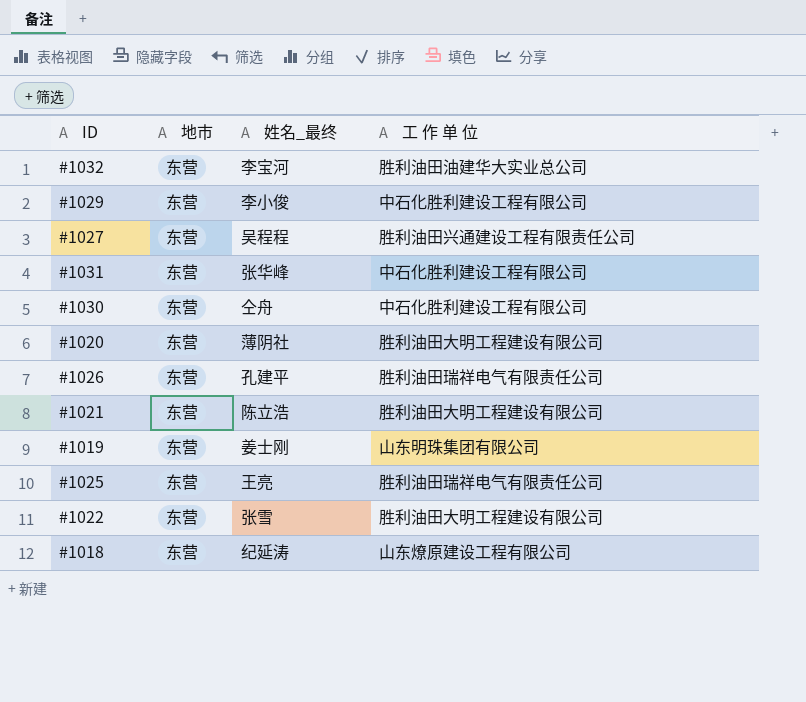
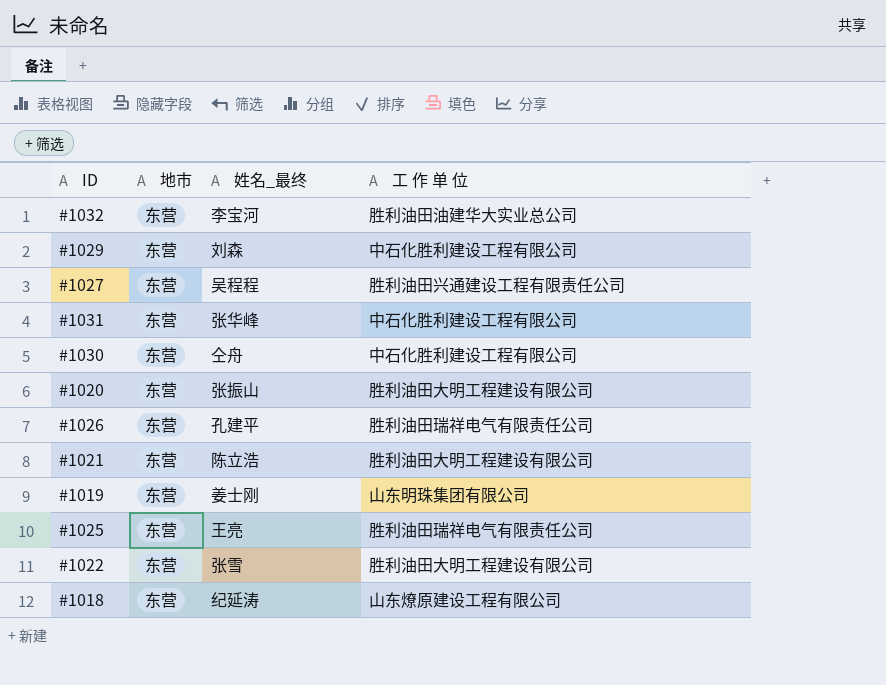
#1029 | 姓名_最终: 李小俊 -> 刘森
#1020 | 姓名_最终: 薄阴社 -> 张振山

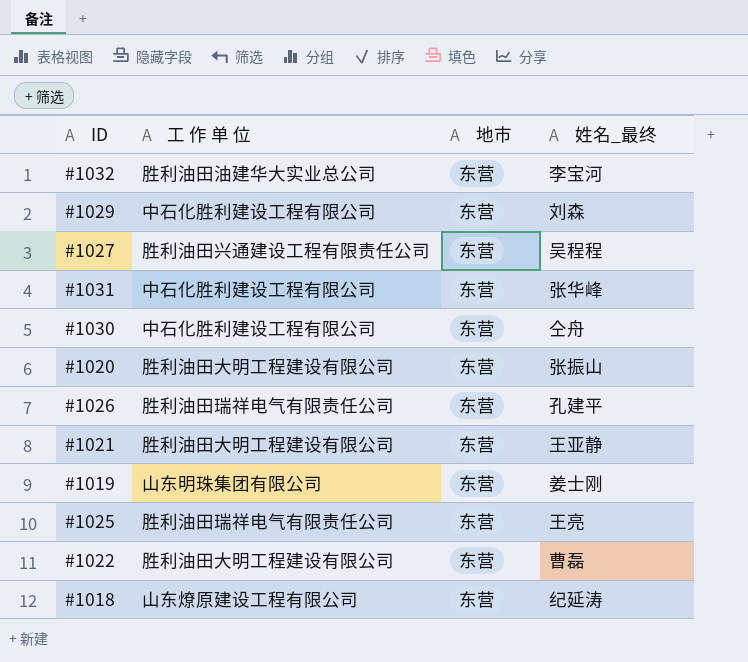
column 工 作 单 位 | position: 4 -> 2
#1021 | 姓名_最终: 陈立浩 -> 王亚静
#1022 | 姓名_最终: 张雪 -> 曹磊

